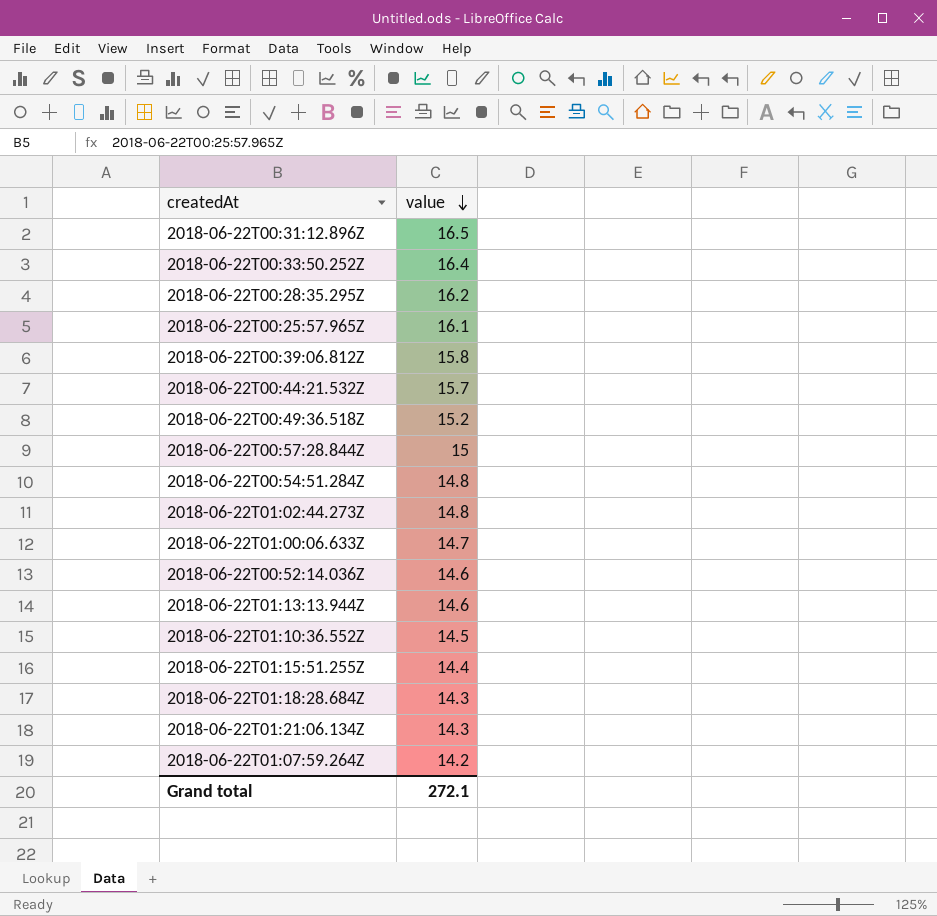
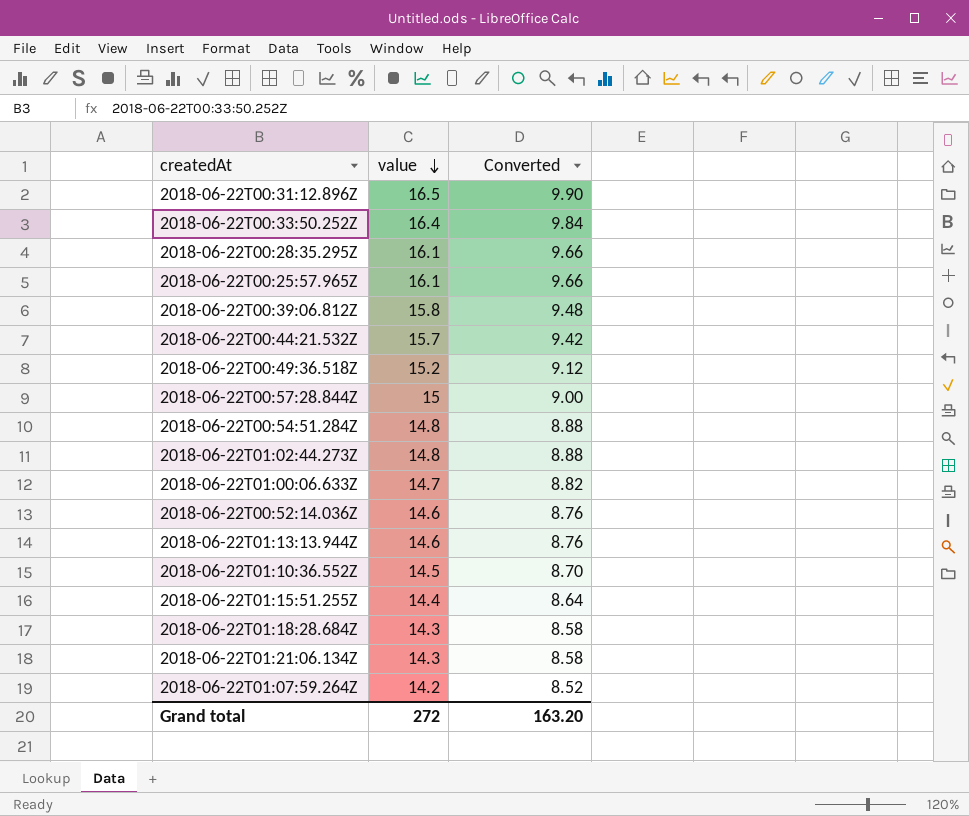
column Converted | formula: none -> [value] * 0.6
2018-06-22T00:28:35.295Z | value: 16.2 -> 16.1
Grand total | value: 272.1 -> 272

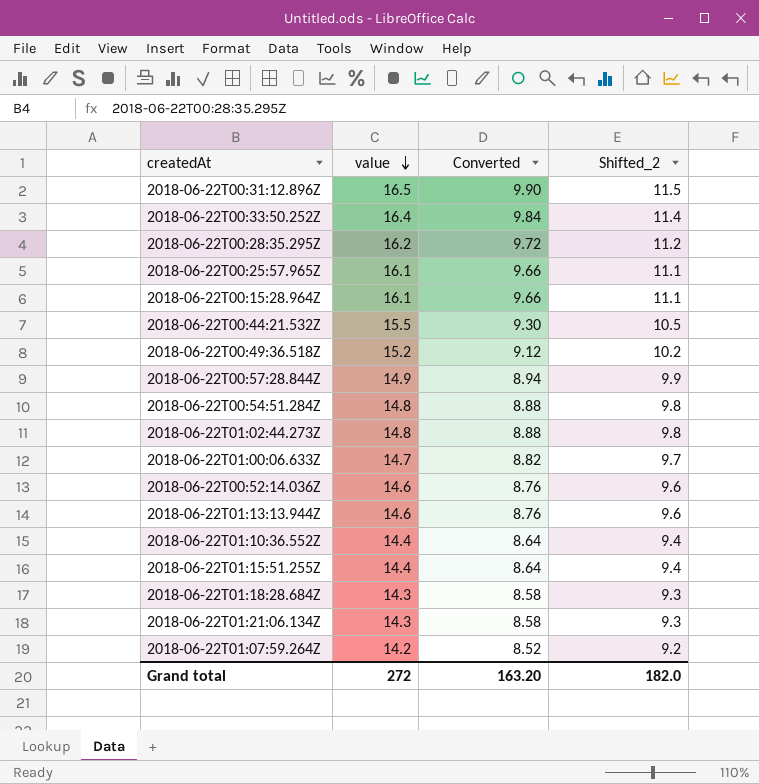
column Shifted_2 | formula: none -> [value] - 5
row 2018-06-22T00:39:06.812Z: 15.8 | 9.48 -> none
2018-06-22T00:28:35.295Z | value: 16.1 -> 16.2
2018-06-22T00:28:35.295Z | Converted: 9.66 -> 9.72
row 2018-06-22T00:15:28.964Z: none -> 16.1 | 9.66 | 11.1
2018-06-22T00:44:21.532Z | value: 15.7 -> 15.5
2018-06-22T00:44:21.532Z | Converted: 9.42 -> 9.30
2018-06-22T00:57:28.844Z | value: 15 -> 14.9
2018-06-22T00:57:28.844Z | Converted: 9.00 -> 8.94
2018-06-22T01:10:36.552Z | value: 14.5 -> 14.4
2018-06-22T01:10:36.552Z | Converted: 8.70 -> 8.64

